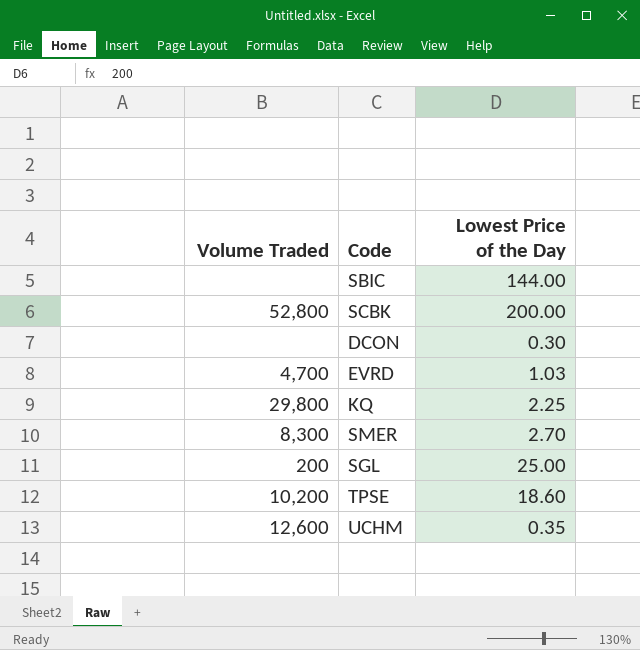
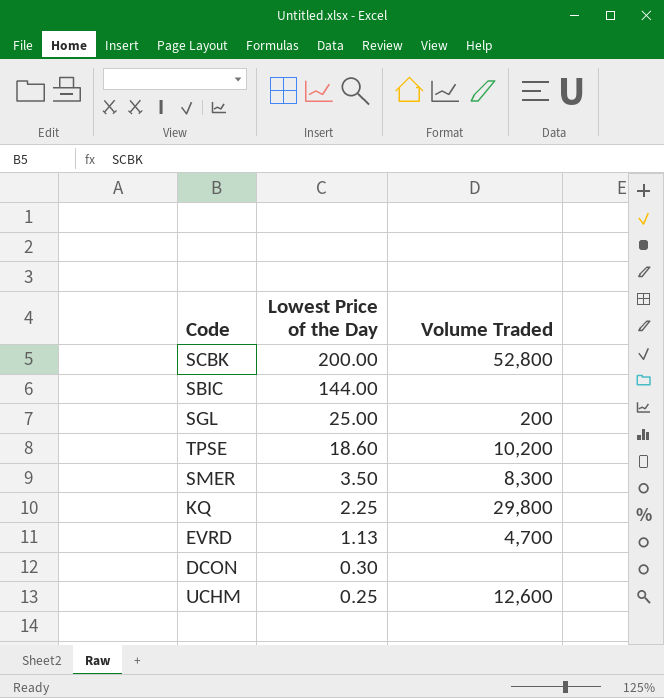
row order: none -> Lowest Price of the Day descending
column Volume Traded | position: 1 -> 3
SMER | Lowest Price of the Day: 2.70 -> 3.50
EVRD | Lowest Price of the Day: 1.03 -> 1.13
UCHM | Lowest Price of the Day: 0.35 -> 0.25

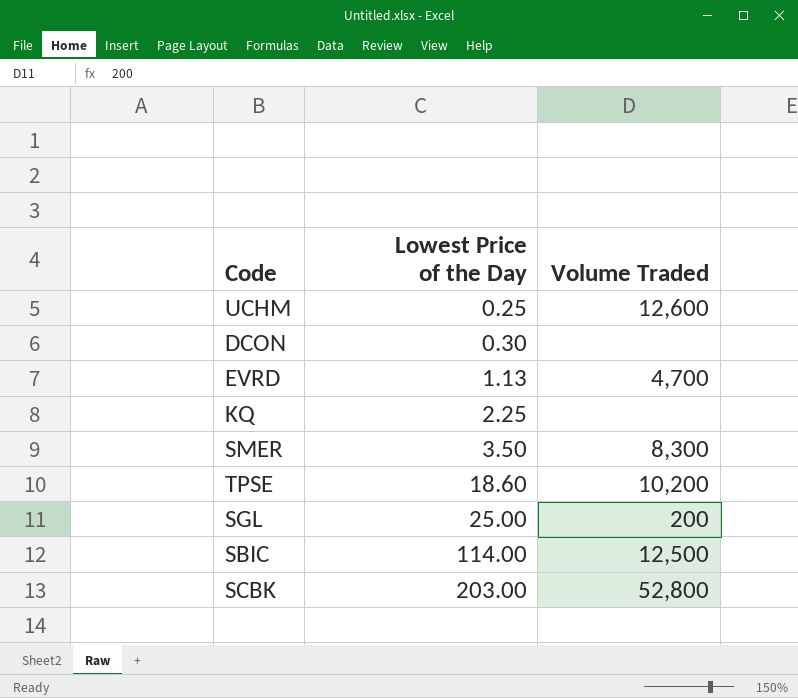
row order: Lowest Price of the Day descending -> Lowest Price of the Day ascending
KQ | Volume Traded: 29,800 -> none
SBIC | Lowest Price of the Day: 144.00 -> 114.00
SBIC | Volume Traded: none -> 12,500
SCBK | Lowest Price of the Day: 200.00 -> 203.00

